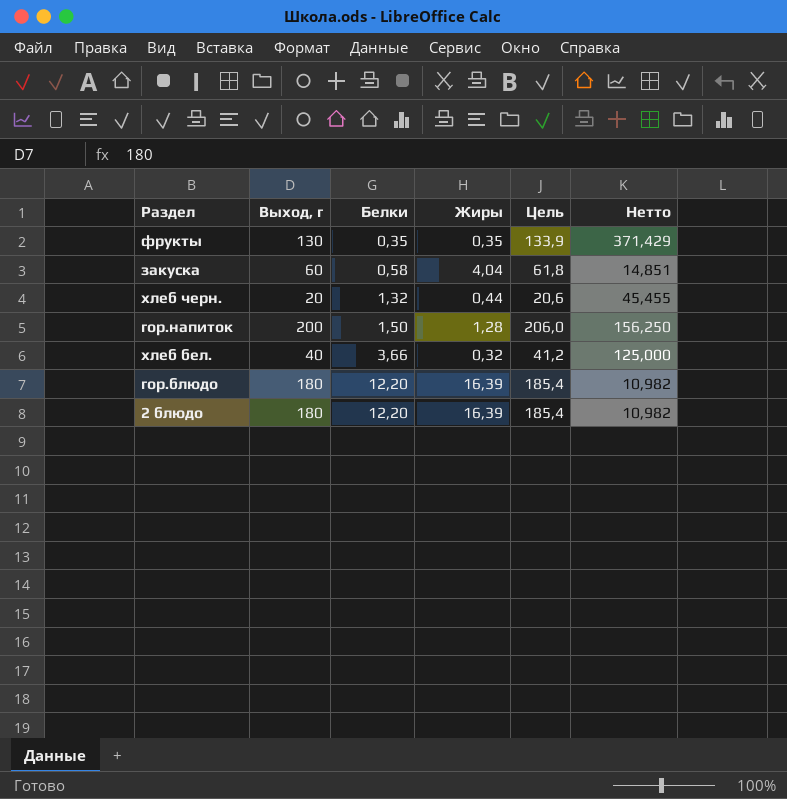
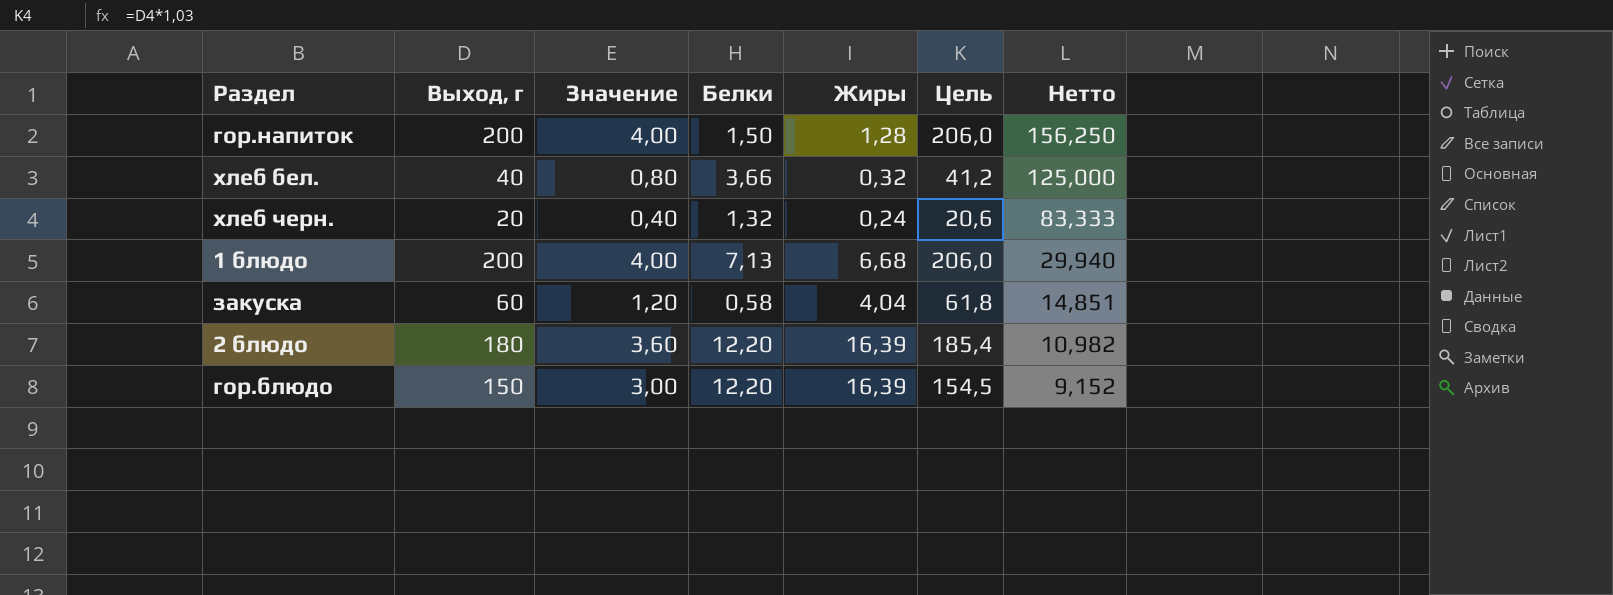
row order: Белки ascending -> Нетто descending
column Значение | formula: none -> [Выход, г] * 0,02
row фрукты: 130 | 0,35 | 0,35 | 133,9 | 371,429 -> none
хлеб черн. | Жиры: 0,44 -> 0,24
хлеб черн. | Нетто: 45,455 -> 83,333
row 1 блюдо: none -> 200 | 4,00 | 7,13 | 6,68 | 206,0 | 29,940
гор.блюдо | Выход, г: 180 -> 150
гор.блюдо | Цель: 185,4 -> 154,5
гор.блюдо | Нетто: 10,982 -> 9,152

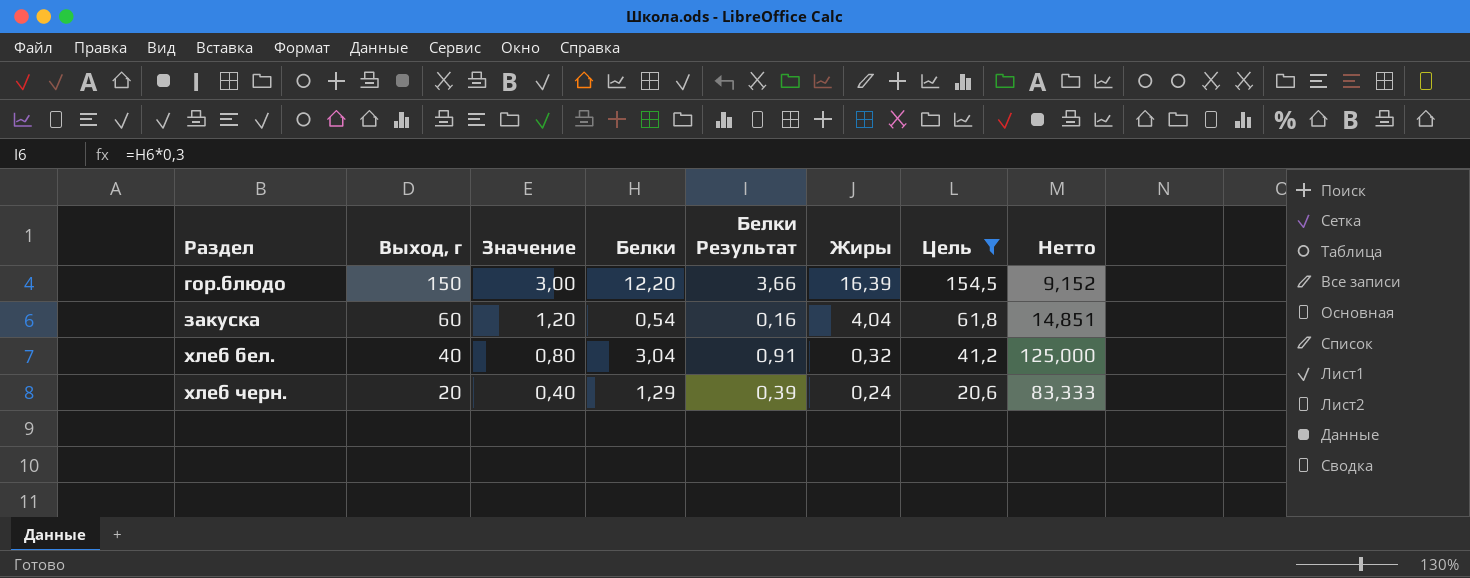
filter: none -> Цель <= 154,5
row order: Нетто descending -> Раздел ascending
column Белки Результат | formula: none -> [Белки] * 0,3
закуска | Белки: 0,58 -> 0,54
хлеб бел. | Белки: 3,66 -> 3,04
хлеб черн. | Белки: 1,32 -> 1,29

